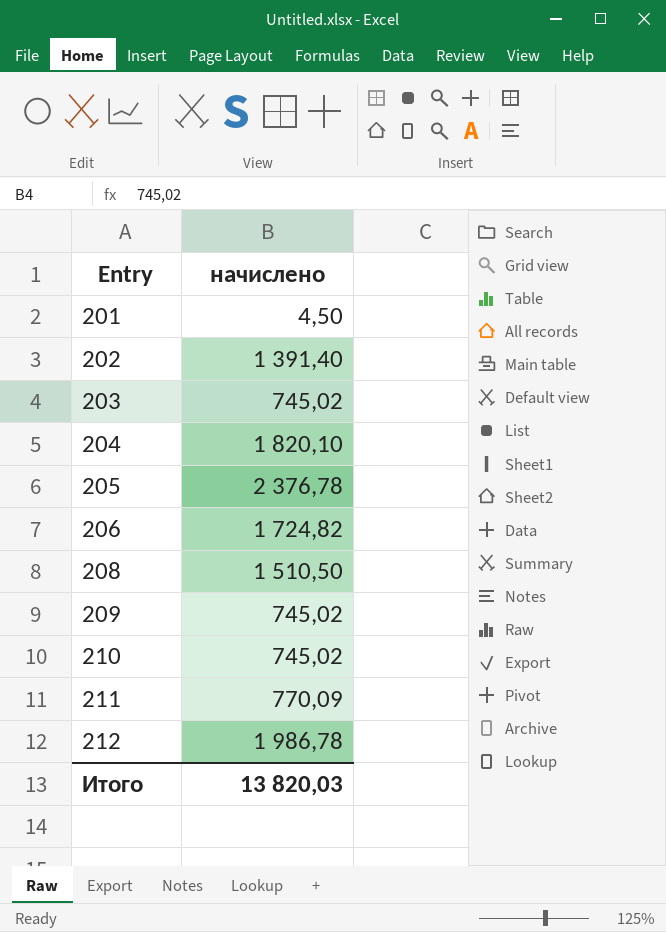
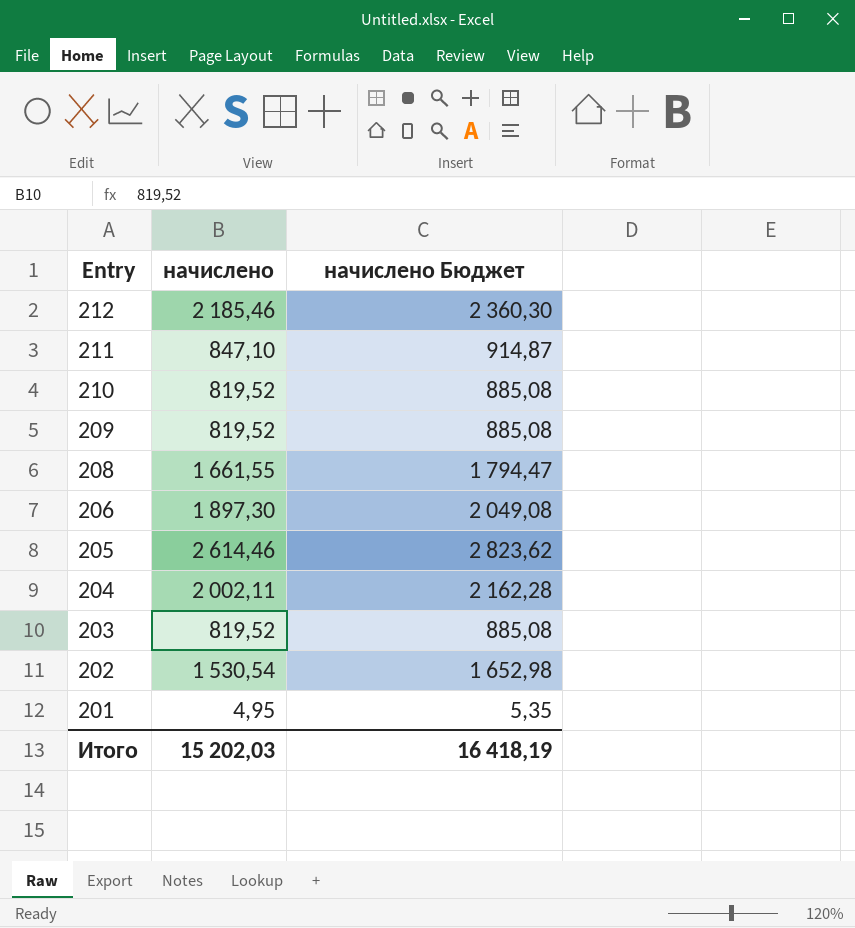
row order: Entry ascending -> Entry descending
column начислено Бюджет | formula: none -> [начислено] * 1,08
212 | начислено: 1 986,78 -> 2 185,46
211 | начислено: 770,09 -> 847,10
210 | начислено: 745,02 -> 819,52
209 | начислено: 745,02 -> 819,52
208 | начислено: 1 510,50 -> 1 661,55
206 | начислено: 1 724,82 -> 1 897,30
205 | начислено: 2 376,78 -> 2 614,46
204 | начислено: 1 820,10 -> 2 002,11
203 | начислено: 745,02 -> 819,52
202 | начислено: 1 391,40 -> 1 530,54
201 | начислено: 4,50 -> 4,95
Итого | начислено: 13 820,03 -> 15 202,03

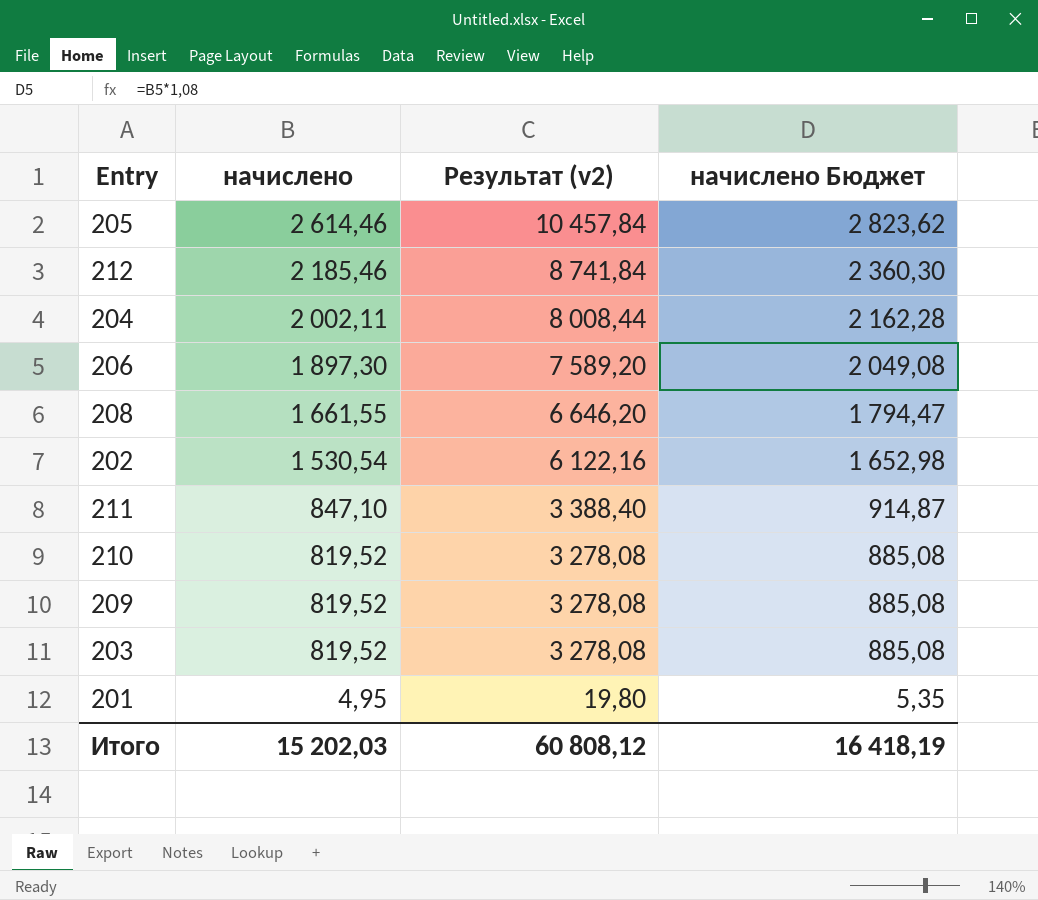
row order: Entry descending -> начислено descending
column Результат (v2) | formula: none -> [начислено] * 4

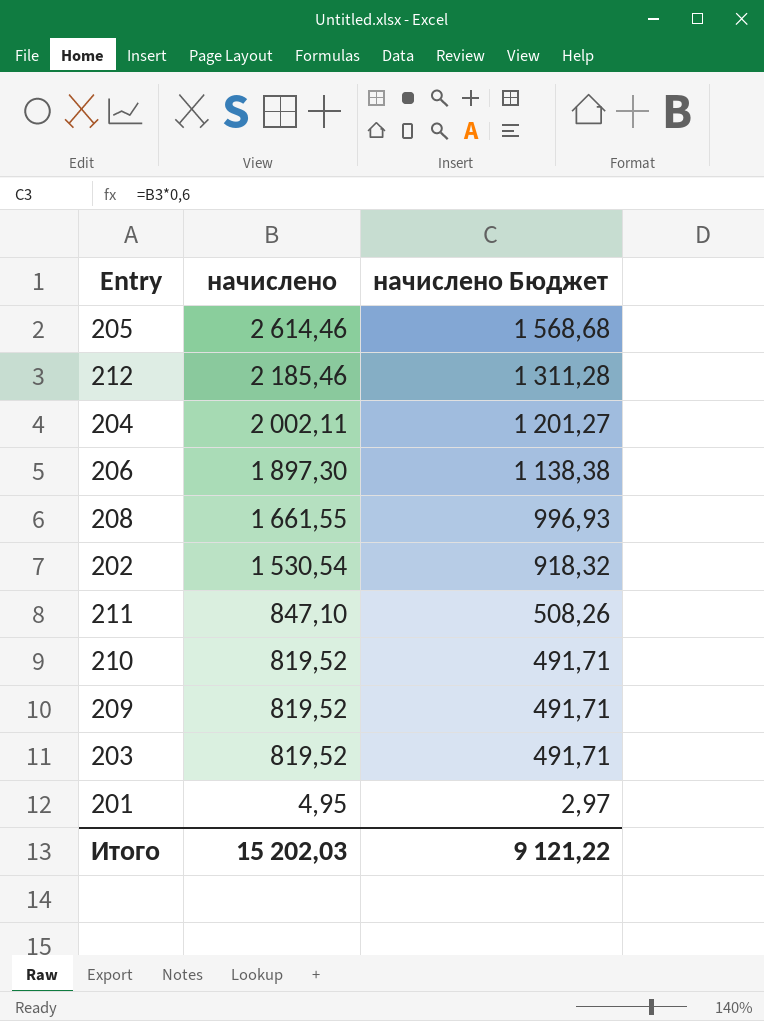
column Результат (v2) | formula: [начислено] * 4 -> none
column начислено Бюджет | formula: [начислено] * 1,08 -> [начислено] * 0,6
Итого | начислено Бюджет: 16 418,19 -> 9 121,22

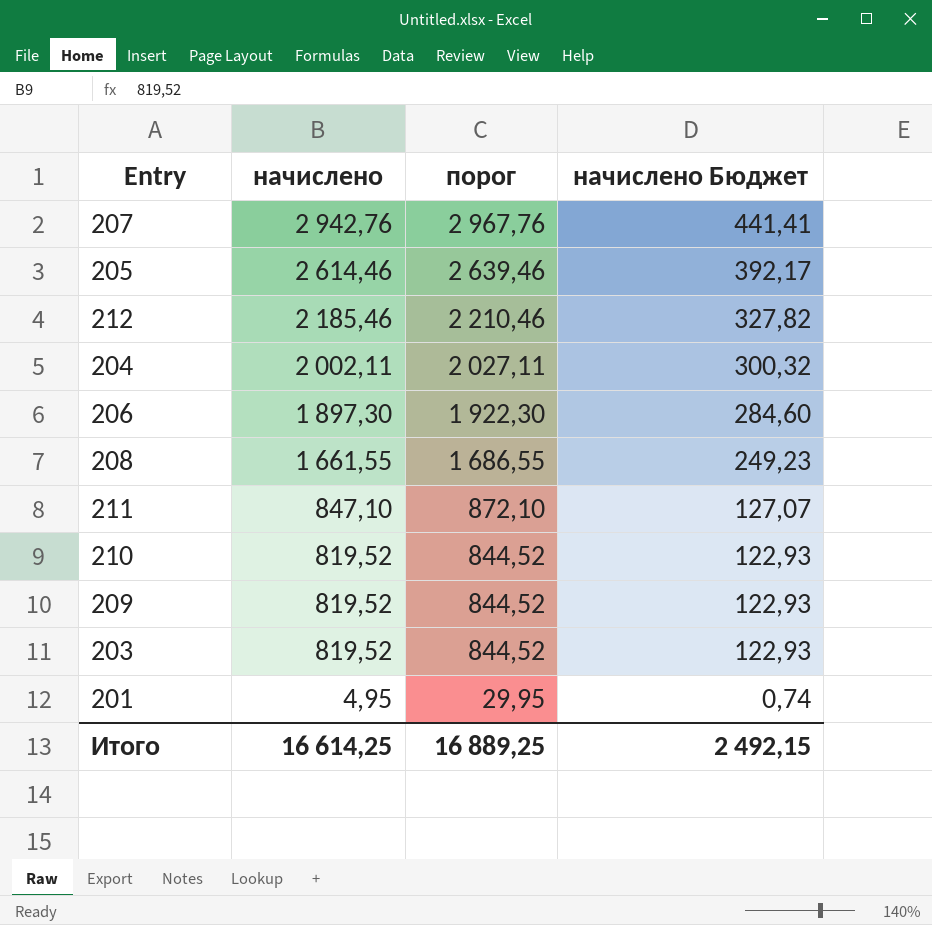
column порог | formula: none -> [начислено] + 25
column начислено Бюджет | formula: [начислено] * 0,6 -> [начислено] * 0,15
row 202: 1 530,54 | 918,32 -> none
row 207: none -> 2 942,76 | 2 967,76 | 441,41
Итого | начислено: 15 202,03 -> 16 614,25
Итого | начислено Бюджет: 9 121,22 -> 2 492,15

